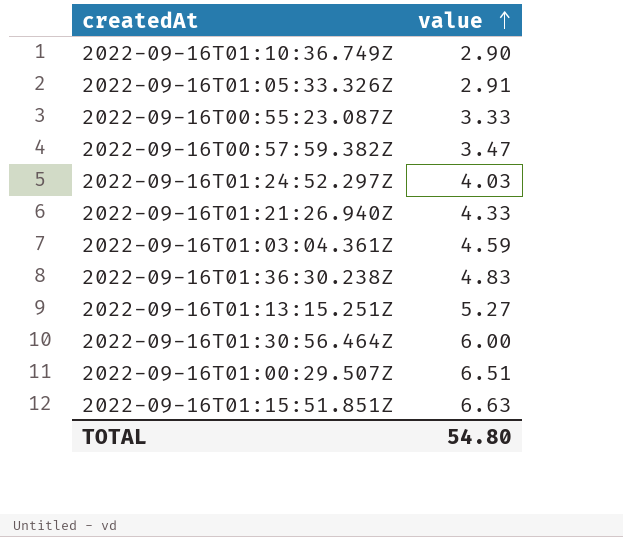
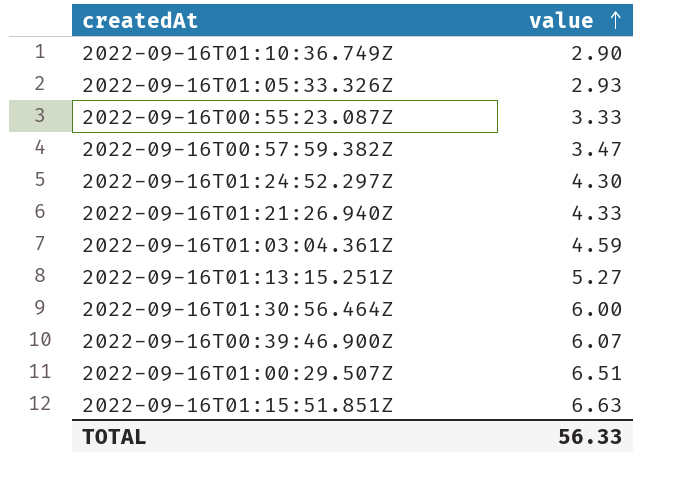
row 2022-09-16T01:36:30.238Z: 4.83 -> none
2022-09-16T01:05:33.326Z | value: 2.91 -> 2.93
2022-09-16T01:24:52.297Z | value: 4.03 -> 4.30
row 2022-09-16T00:39:46.900Z: none -> 6.07
TOTAL | value: 54.80 -> 56.33

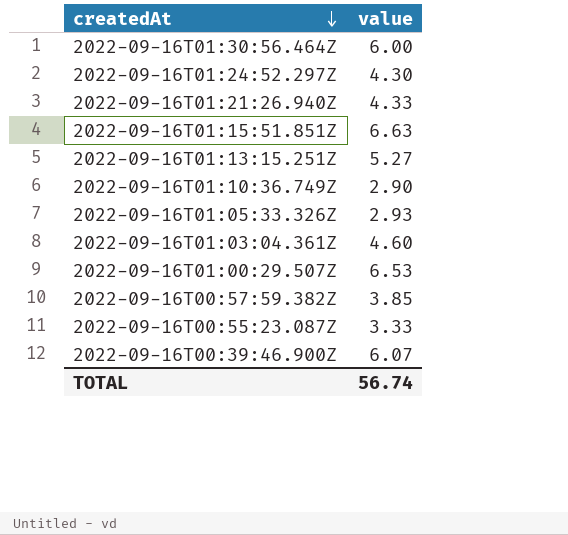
row order: value ascending -> createdAt descending
2022-09-16T01:03:04.361Z | value: 4.59 -> 4.60
2022-09-16T01:00:29.507Z | value: 6.51 -> 6.53
2022-09-16T00:57:59.382Z | value: 3.47 -> 3.85
TOTAL | value: 56.33 -> 56.74

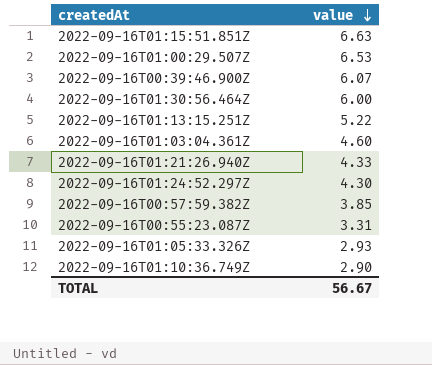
row order: createdAt descending -> value descending
2022-09-16T01:13:15.251Z | value: 5.27 -> 5.22
2022-09-16T00:55:23.087Z | value: 3.33 -> 3.31
TOTAL | value: 56.74 -> 56.67

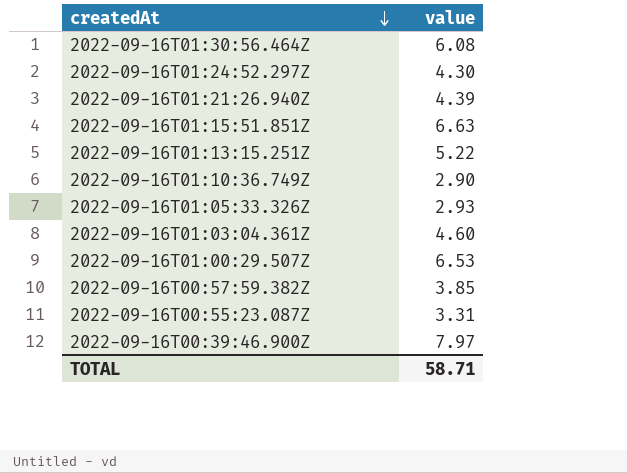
row order: value descending -> createdAt descending
2022-09-16T01:30:56.464Z | value: 6.00 -> 6.08
2022-09-16T01:21:26.940Z | value: 4.33 -> 4.39
2022-09-16T00:39:46.900Z | value: 6.07 -> 7.97
TOTAL | value: 56.67 -> 58.71

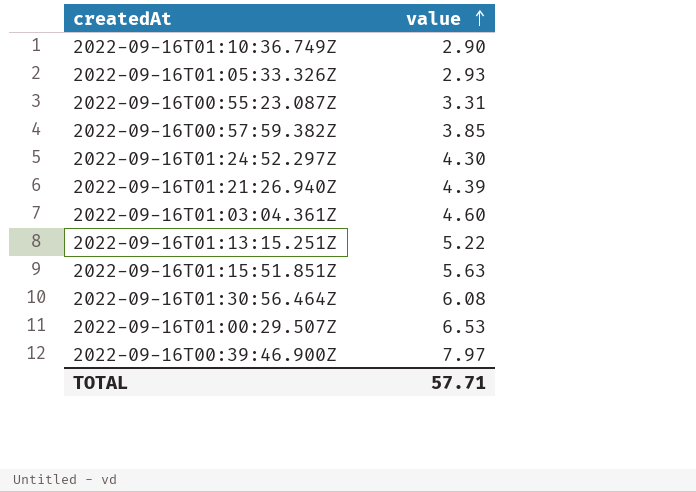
row order: createdAt descending -> value ascending
2022-09-16T01:15:51.851Z | value: 6.63 -> 5.63
TOTAL | value: 58.71 -> 57.71

